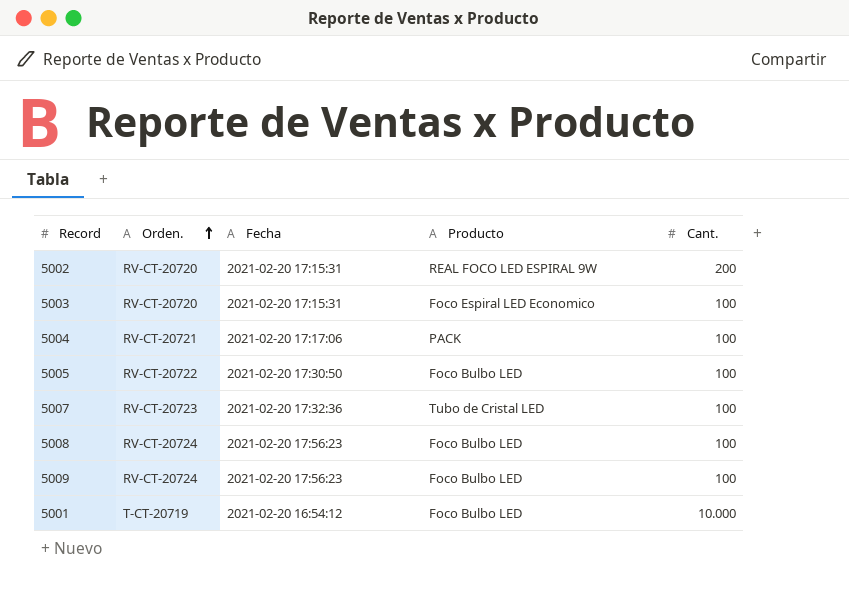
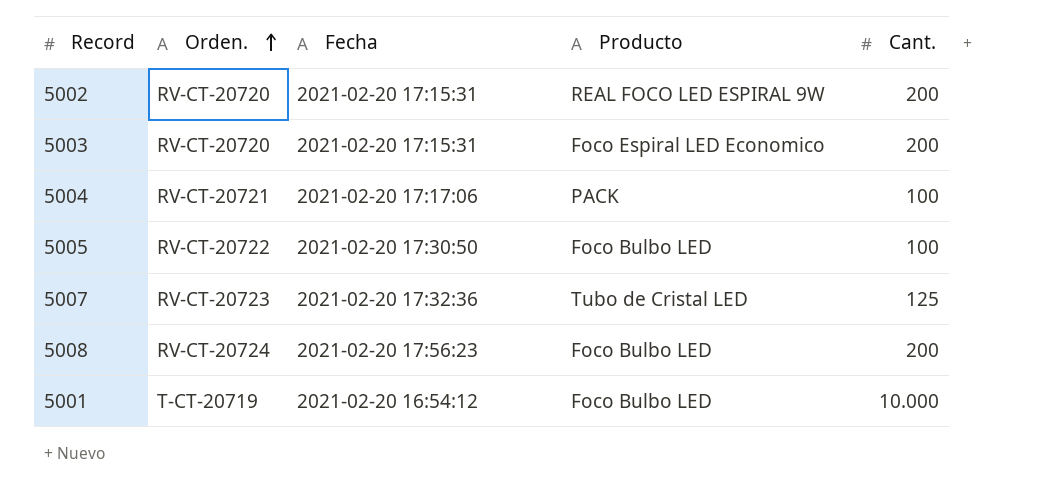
row 5009: RV-CT-20724 | 2021-02-20 17:56:23 | Foco Bulbo LED | 100 -> none
5003 | Cant.: 100 -> 200
5007 | Cant.: 100 -> 125
5008 | Cant.: 100 -> 200

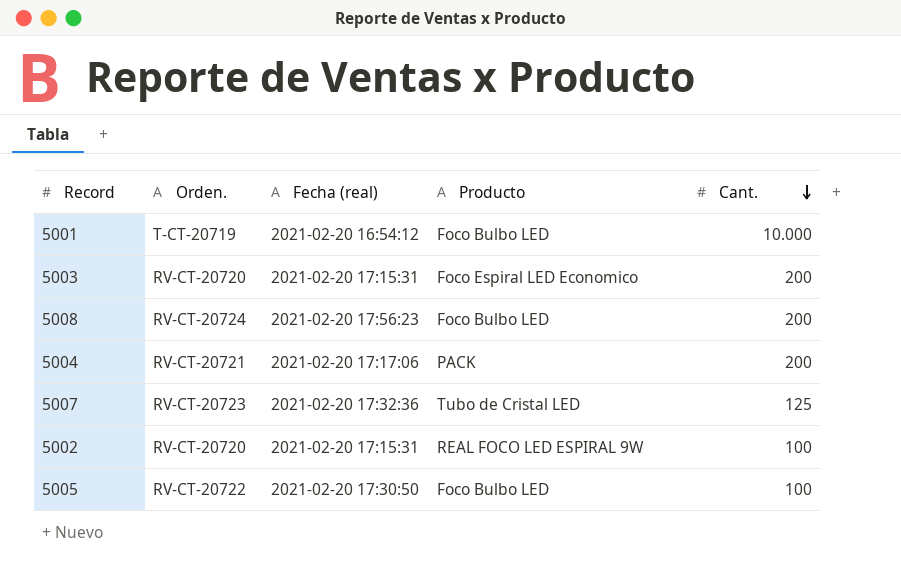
row order: Orden. ascending -> Cant. descending
column name: Fecha -> Fecha (real)
5004 | Cant.: 100 -> 200
5002 | Cant.: 200 -> 100

